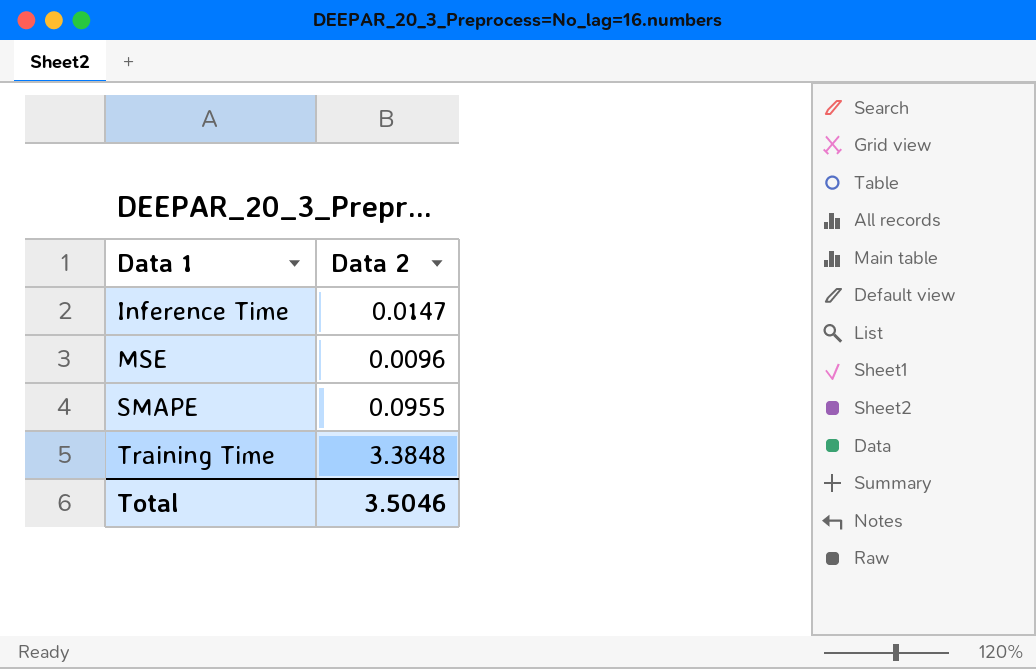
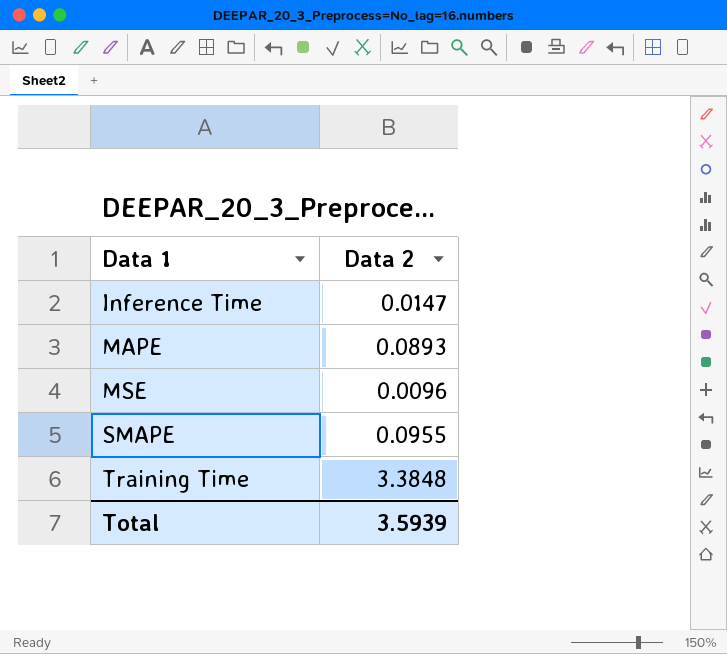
row MAPE: none -> 0.0893
Total | Data 2: 3.5046 -> 3.5939

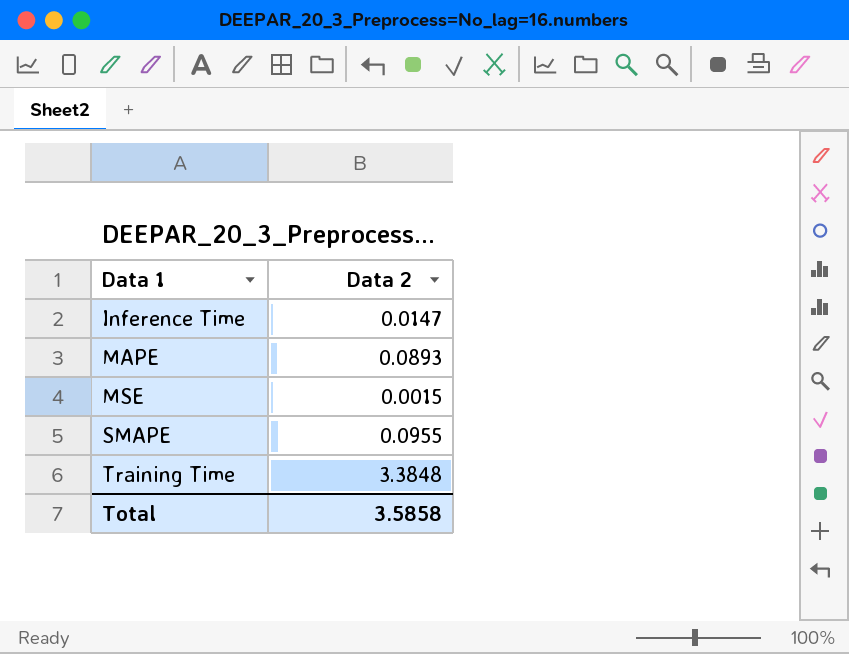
MSE | Data 2: 0.0096 -> 0.0015
Total | Data 2: 3.5939 -> 3.5858

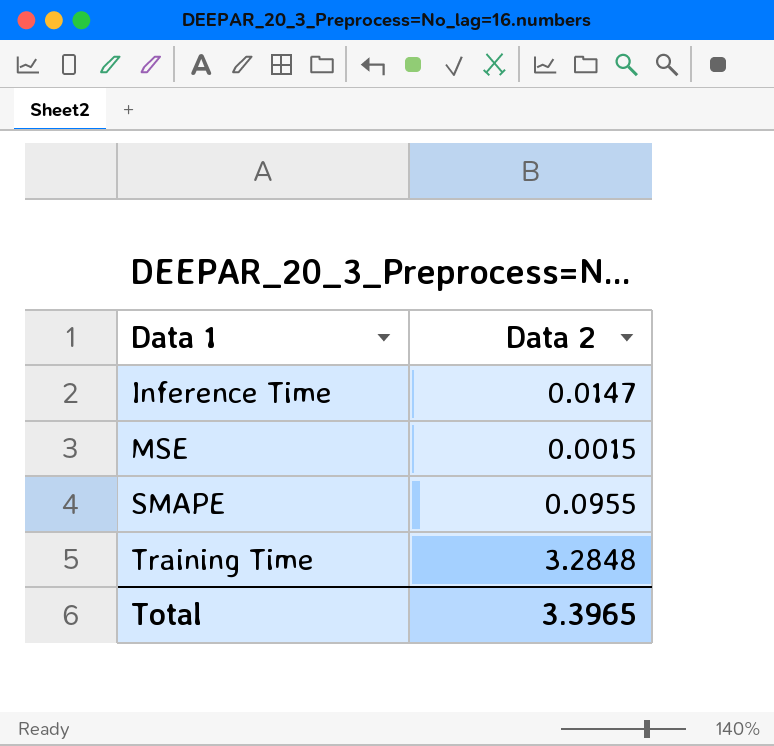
row MAPE: 0.0893 -> none
Training Time | Data 2: 3.3848 -> 3.2848
Total | Data 2: 3.5858 -> 3.3965

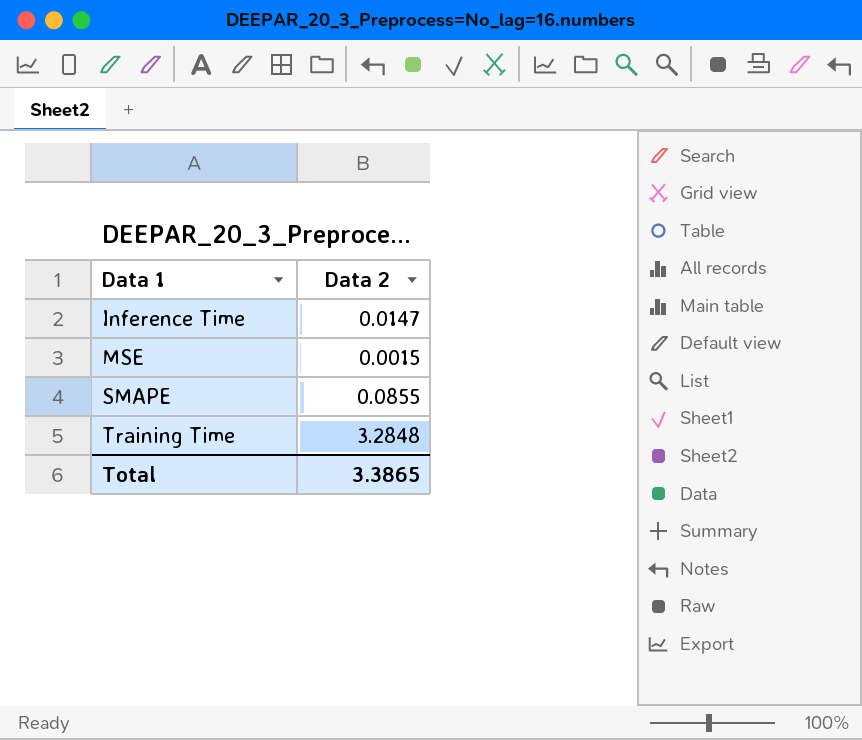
SMAPE | Data 2: 0.0955 -> 0.0855
Total | Data 2: 3.3965 -> 3.3865

